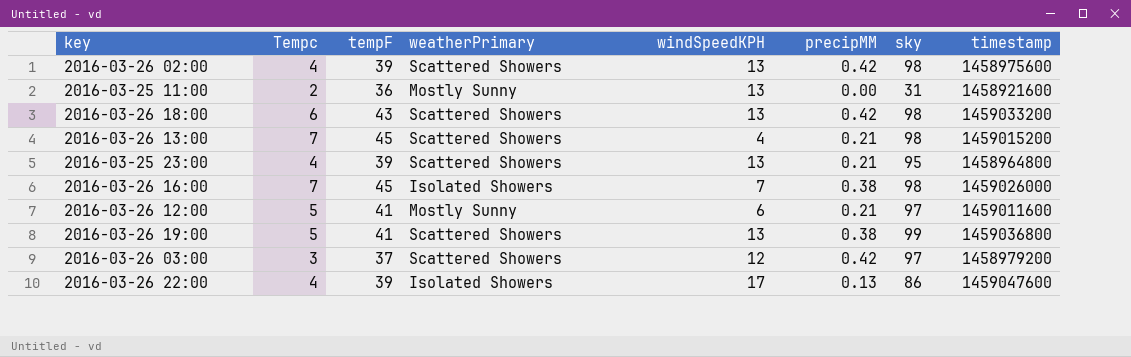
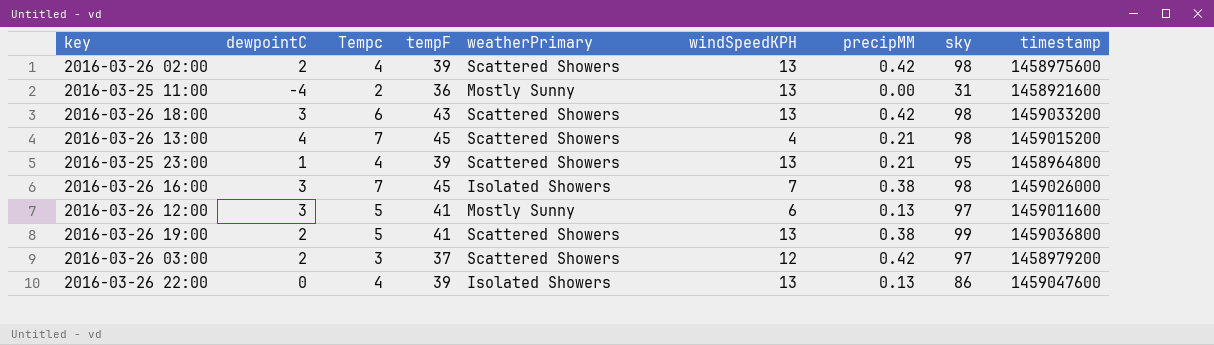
column dewpointC | position: none -> 2
2016-03-26 12:00 | precipMM: 0.21 -> 0.13
2016-03-26 22:00 | windSpeedKPH: 17 -> 13

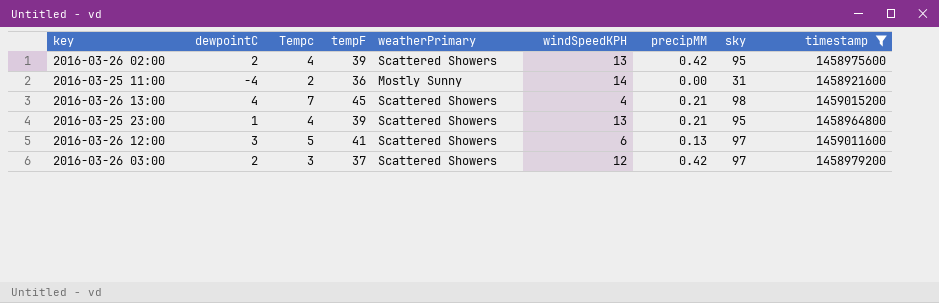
filter: none -> timestamp <= 1459015200
2016-03-26 02:00 | sky: 98 -> 95
2016-03-25 11:00 | windSpeedKPH: 13 -> 14
2016-03-26 12:00 | weatherPrimary: Mostly Sunny -> Scattered Showers

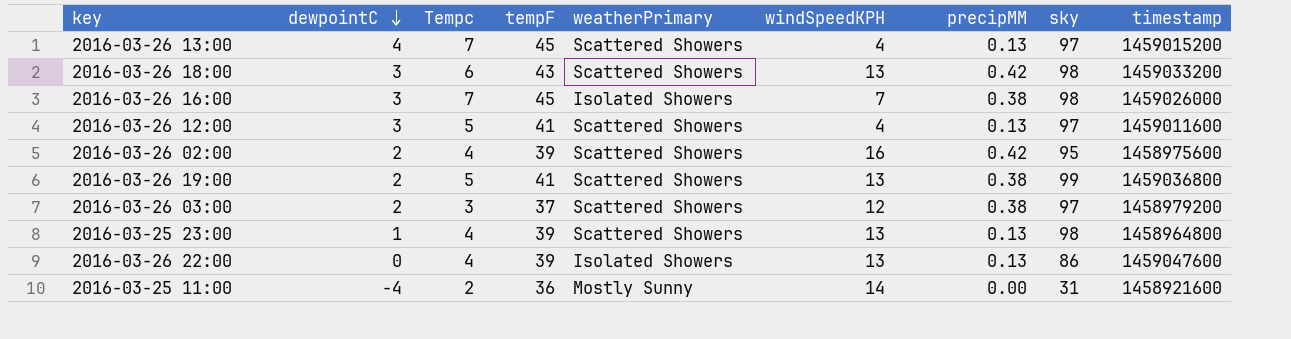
filter: timestamp <= 1459015200 -> none
row order: none -> dewpointC descending
2016-03-26 13:00 | precipMM: 0.21 -> 0.13
2016-03-26 13:00 | sky: 98 -> 97
2016-03-26 12:00 | windSpeedKPH: 6 -> 4
2016-03-26 02:00 | windSpeedKPH: 13 -> 16
2016-03-26 03:00 | precipMM: 0.42 -> 0.38
2016-03-25 23:00 | precipMM: 0.21 -> 0.13
2016-03-25 23:00 | sky: 95 -> 98

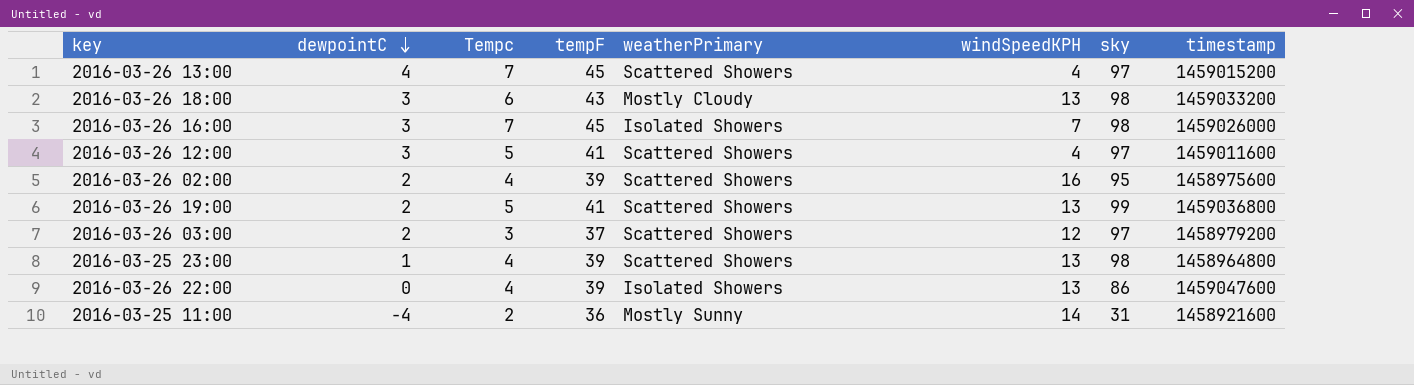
column precipMM | position: 7 -> none
2016-03-26 18:00 | weatherPrimary: Scattered Showers -> Mostly Cloudy

